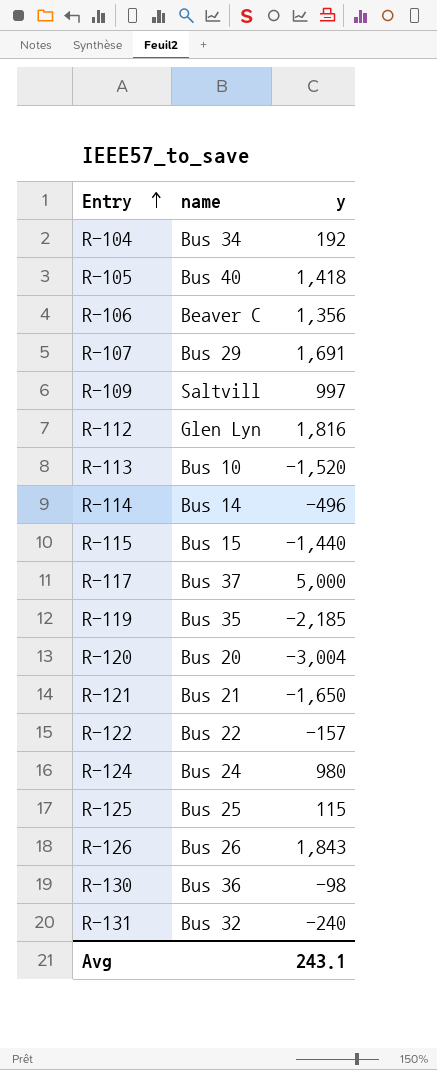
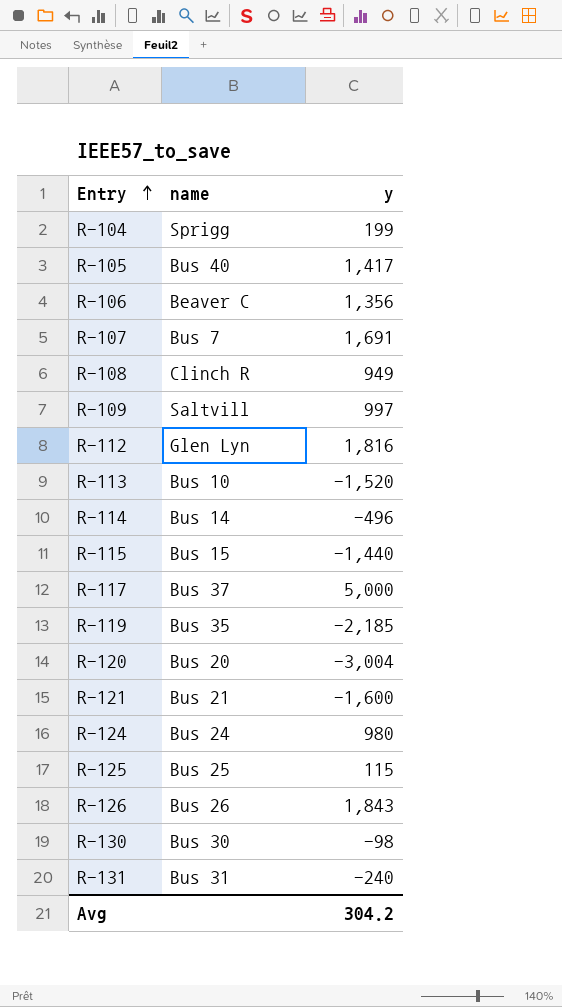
row R-122: Bus 22 | -157 -> none
R-104 | name: Bus 34 -> Sprigg
R-104 | y: 192 -> 199
R-105 | y: 1,418 -> 1,417
R-107 | name: Bus 29 -> Bus 7
row R-108: none -> Clinch R | 949
R-121 | y: -1,650 -> -1,600
R-130 | name: Bus 36 -> Bus 30
R-131 | name: Bus 32 -> Bus 31
Avg | y: 243.1 -> 304.2

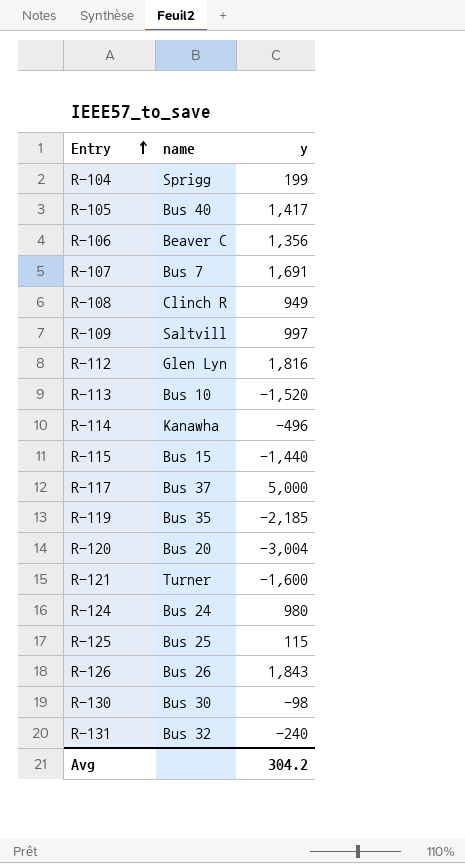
R-114 | name: Bus 14 -> Kanawha
R-121 | name: Bus 21 -> Turner
R-131 | name: Bus 31 -> Bus 32

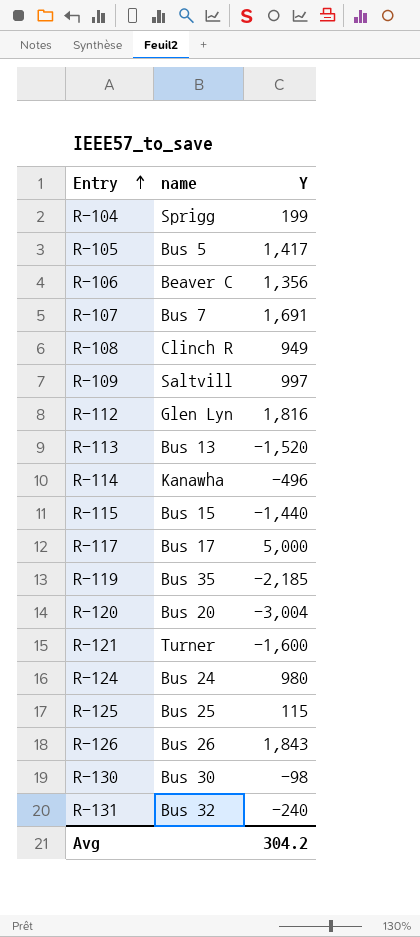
column name: y -> Y
R-105 | name: Bus 40 -> Bus 5
R-113 | name: Bus 10 -> Bus 13
R-117 | name: Bus 37 -> Bus 17

